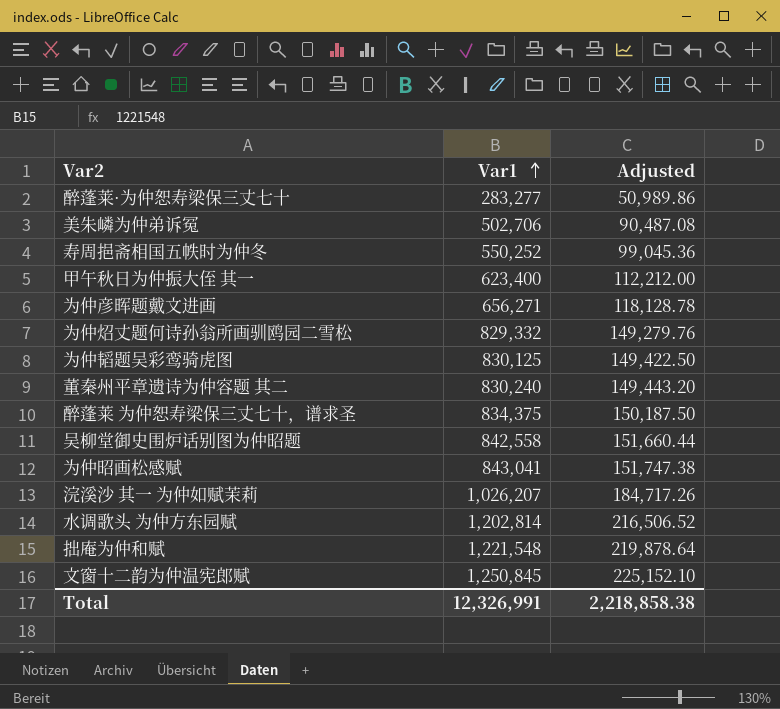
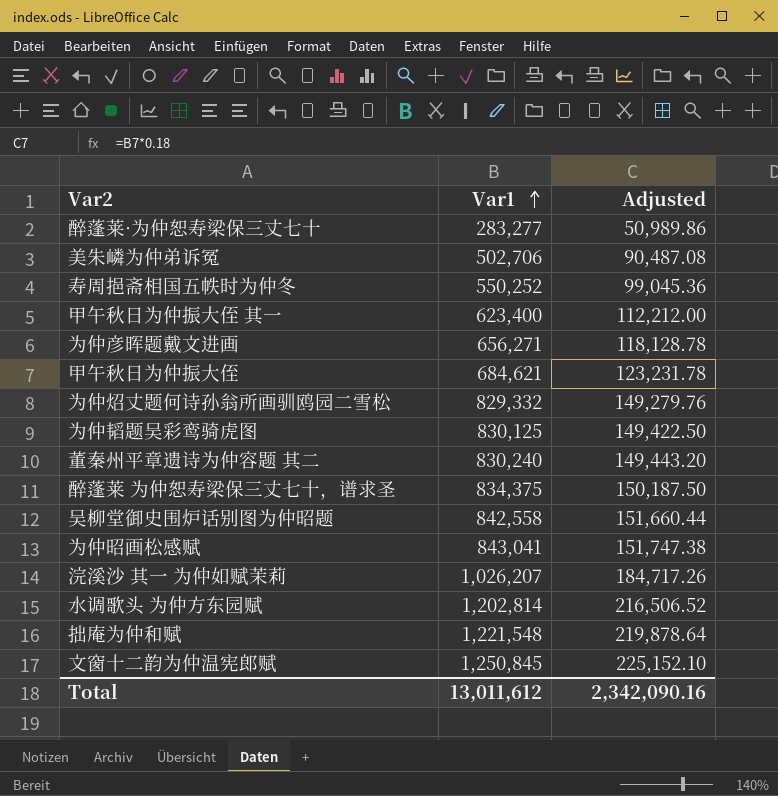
row 甲午秋日为仲振大侄: none -> 684,621 | 123,231.78
Total | Var1: 12,326,991 -> 13,011,612
Total | Adjusted: 2,218,858.38 -> 2,342,090.16

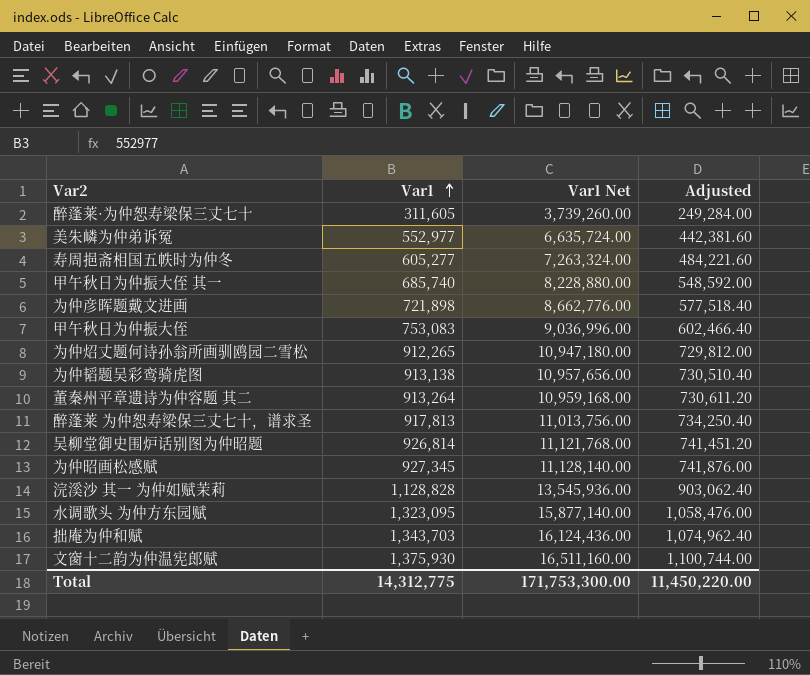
column Var1 Net | formula: none -> [Var1] * 12
column Adjusted | formula: [Var1] * 0.18 -> [Var1] * 0.8
醉蓬莱·为仲恕寿梁保三丈七十 | Var1: 283,277 -> 311,605
美朱嶙为仲弟诉冤 | Var1: 502,706 -> 552,977
寿周挹斋相国五帙时为仲冬 | Var1: 550,252 -> 605,277
甲午秋日为仲振大侄 其一 | Var1: 623,400 -> 685,740
为仲彦晖题戴文进画 | Var1: 656,271 -> 721,898
甲午秋日为仲振大侄 | Var1: 684,621 -> 753,083
为仲炤丈题何诗孙翁所画驯鸥园二雪松 | Var1: 829,332 -> 912,265
为仲韬题吴彩鸾骑虎图 | Var1: 830,125 -> 913,138
董秦州平章遗诗为仲容题 其二 | Var1: 830,240 -> 913,264
醉蓬莱 为仲恕寿梁保三丈七十，谱求圣 | Var1: 834,375 -> 917,813
吴柳堂御史围炉话别图为仲昭题 | Var1: 842,558 -> 926,814
为仲昭画松感赋 | Var1: 843,041 -> 927,345
浣溪沙 其一 为仲如赋茉莉 | Var1: 1,026,207 -> 1,128,828
水调歌头 为仲方东园赋 | Var1: 1,202,814 -> 1,323,095
拙庵为仲和赋 | Var1: 1,221,548 -> 1,343,703
文窗十二韵为仲温宪郎赋 | Var1: 1,250,845 -> 1,375,930
Total | Var1: 13,011,612 -> 14,312,775
Total | Adjusted: 2,342,090.16 -> 11,450,220.00

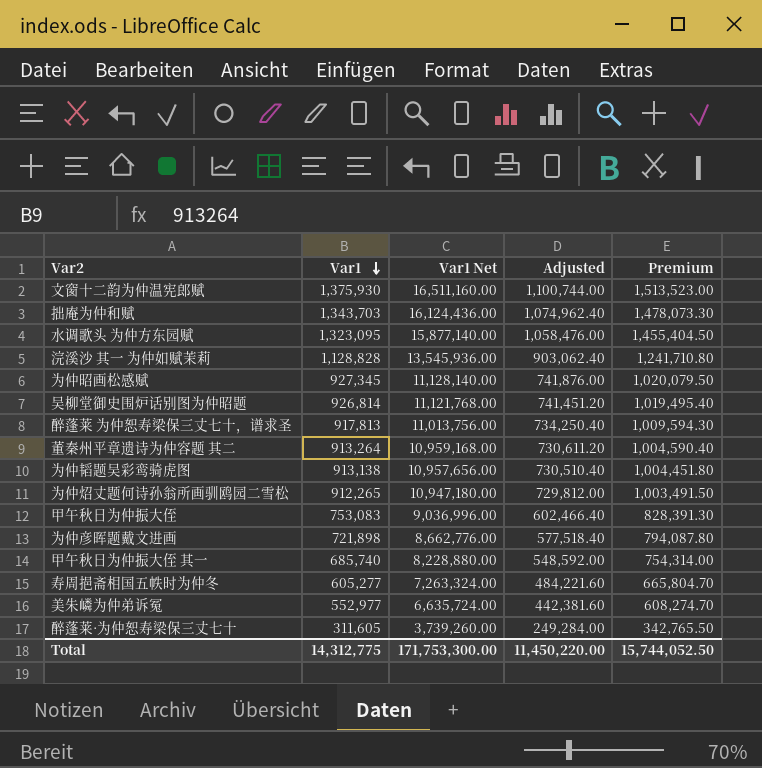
row order: Var1 ascending -> Var1 descending
column Premium | formula: none -> [Var1] * 1.1

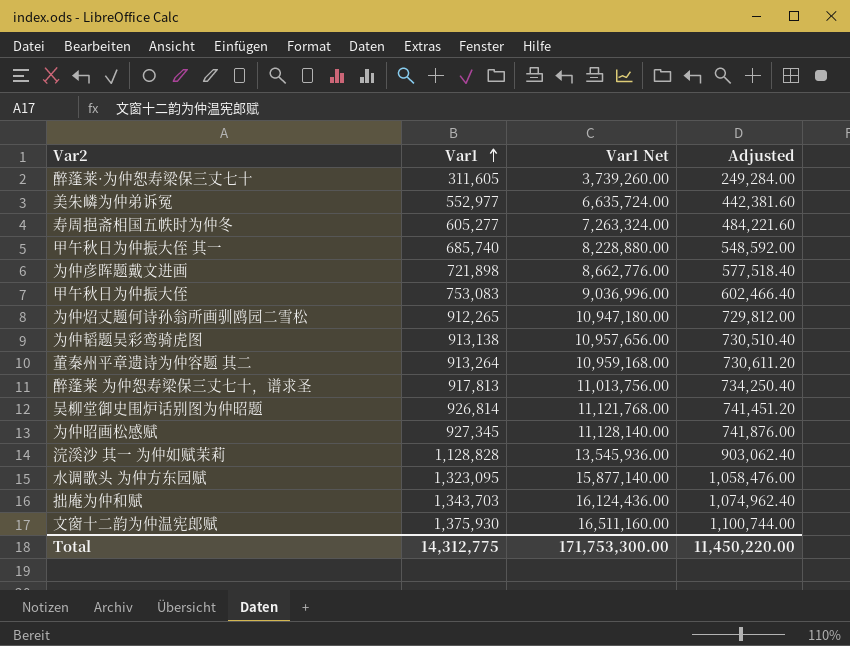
row order: Var1 descending -> Var1 ascending
column Premium | formula: [Var1] * 1.1 -> none

